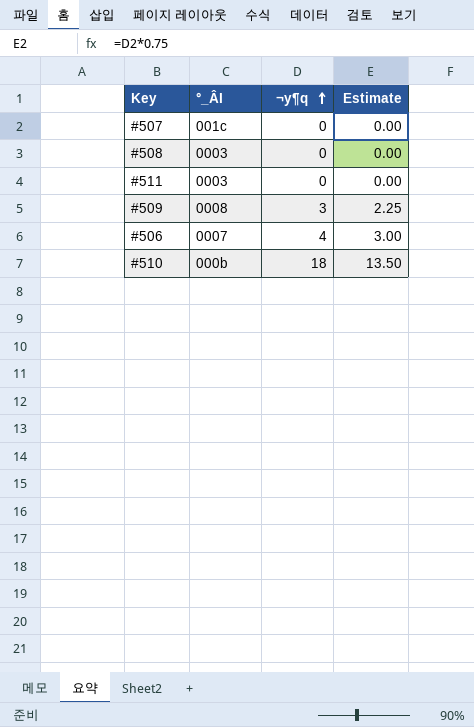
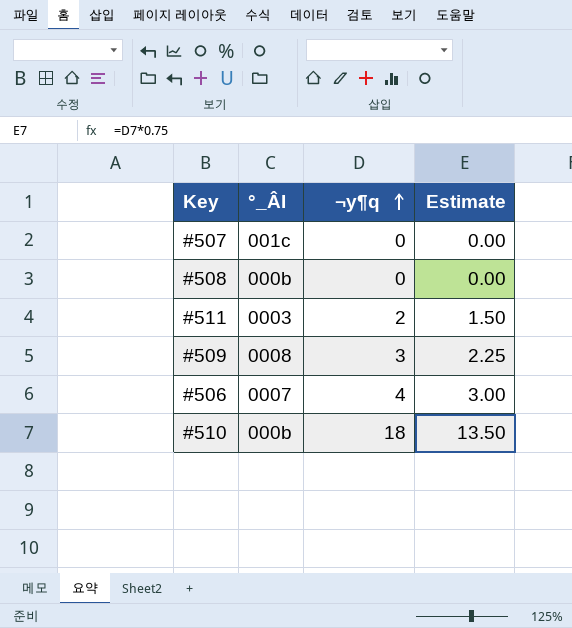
#508 | °_ÂI: 0003 -> 000b
#511 | ¬y¶q: 0 -> 2
#511 | Estimate: 0.00 -> 1.50

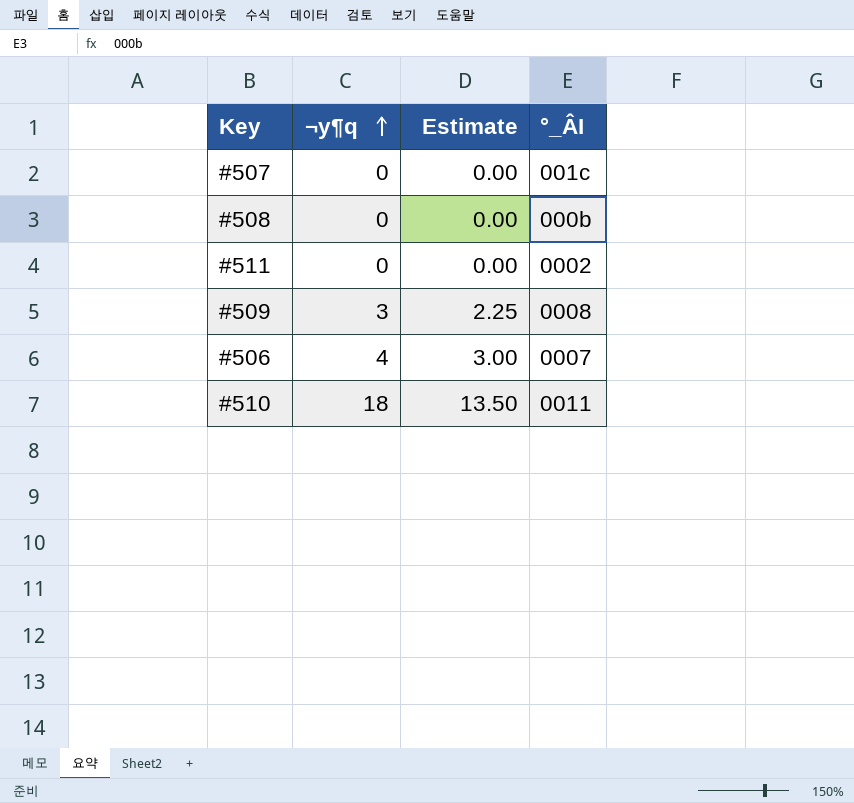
column °_ÂI | position: 2 -> 4
#511 | ¬y¶q: 2 -> 0
#511 | Estimate: 1.50 -> 0.00
#511 | °_ÂI: 0003 -> 0002
#510 | °_ÂI: 000b -> 0011

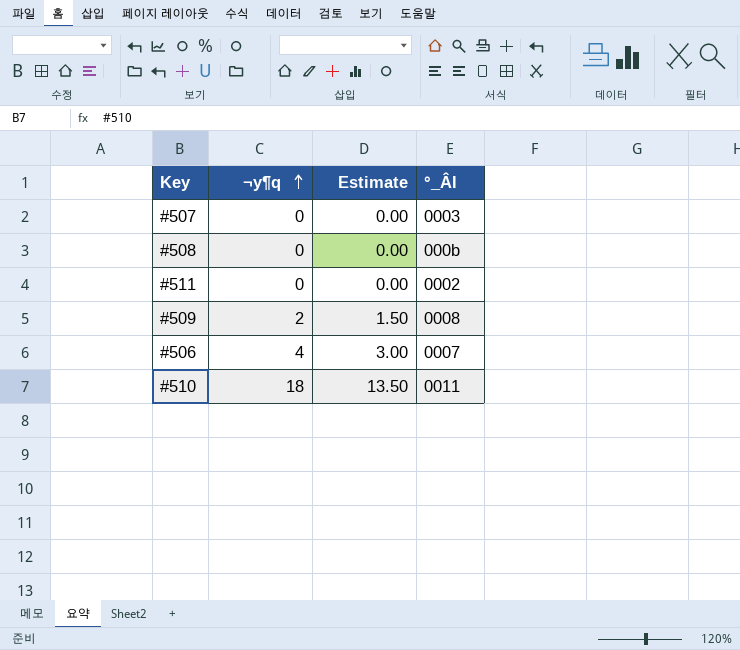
#507 | °_ÂI: 001c -> 0003
#509 | ¬y¶q: 3 -> 2
#509 | Estimate: 2.25 -> 1.50

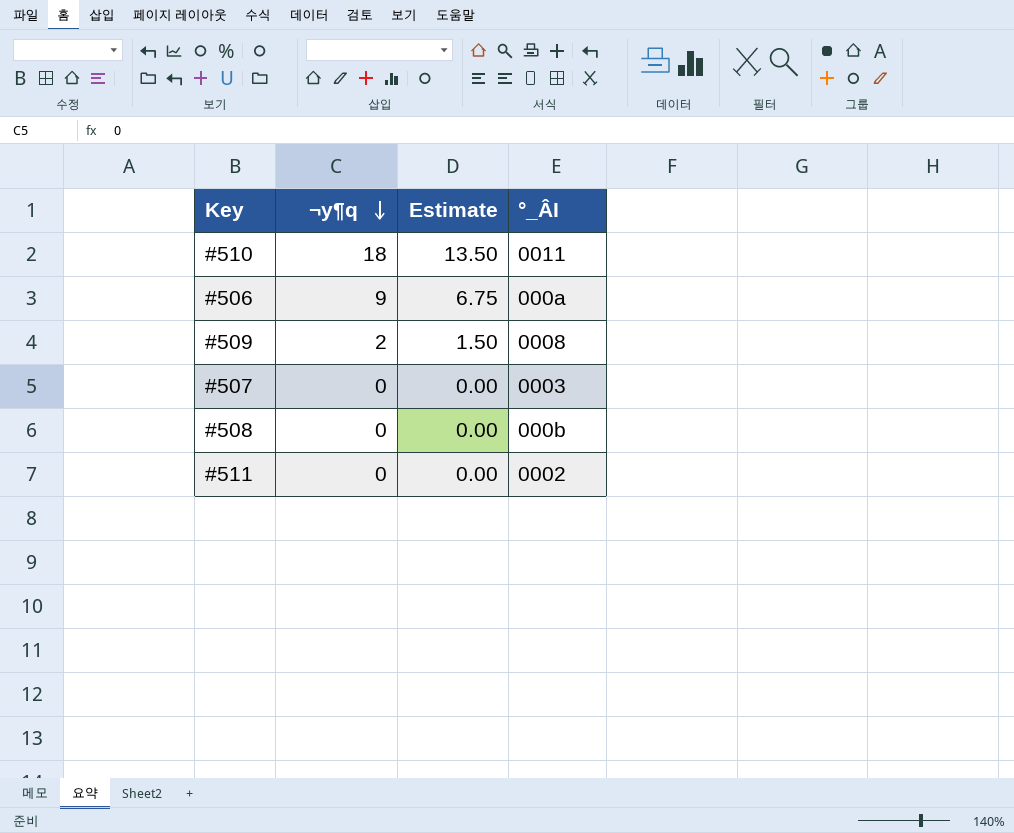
row order: ¬y¶q ascending -> ¬y¶q descending
#506 | ¬y¶q: 4 -> 9
#506 | Estimate: 3.00 -> 6.75
#506 | °_ÂI: 0007 -> 000a

